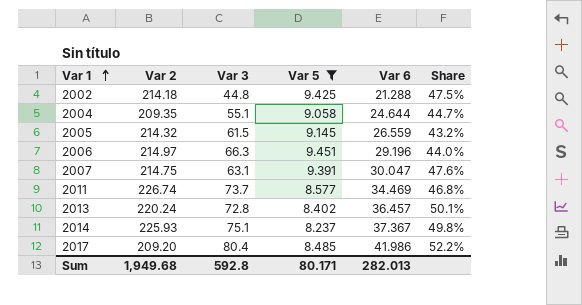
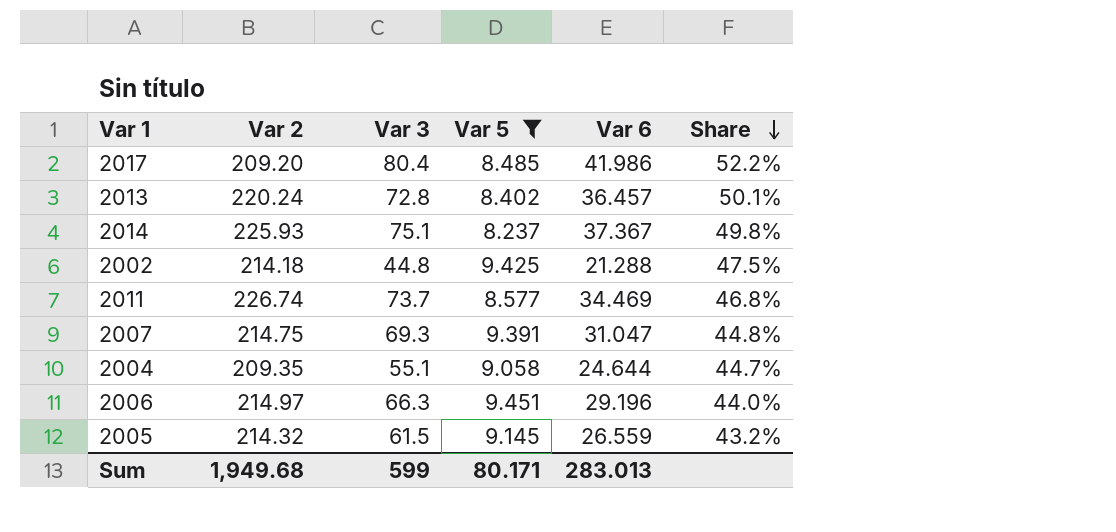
row order: Var 1 ascending -> Share descending
2007 | Var 3: 63.1 -> 69.3
2007 | Var 6: 30.047 -> 31.047
2007 | Share: 47.6% -> 44.8%
Sum | Var 3: 592.8 -> 599
Sum | Var 6: 282.013 -> 283.013

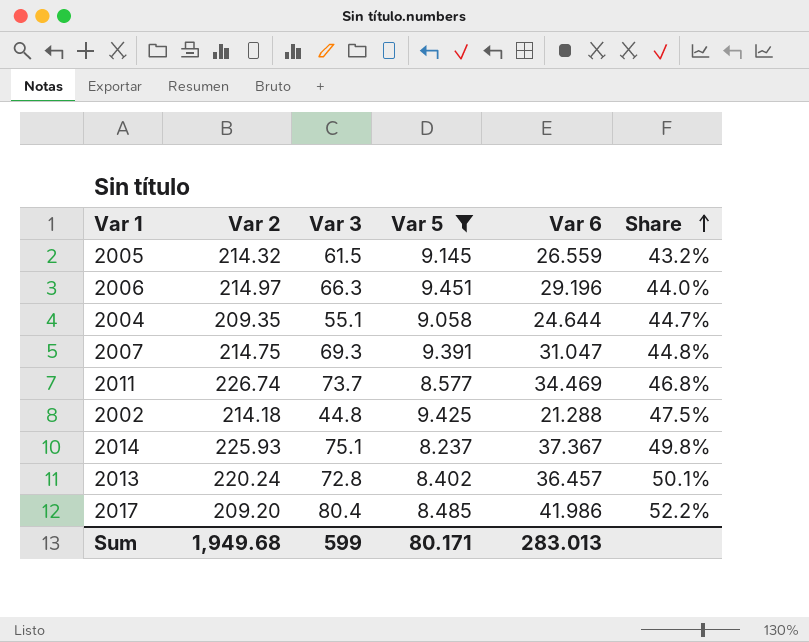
row order: Share descending -> Share ascending

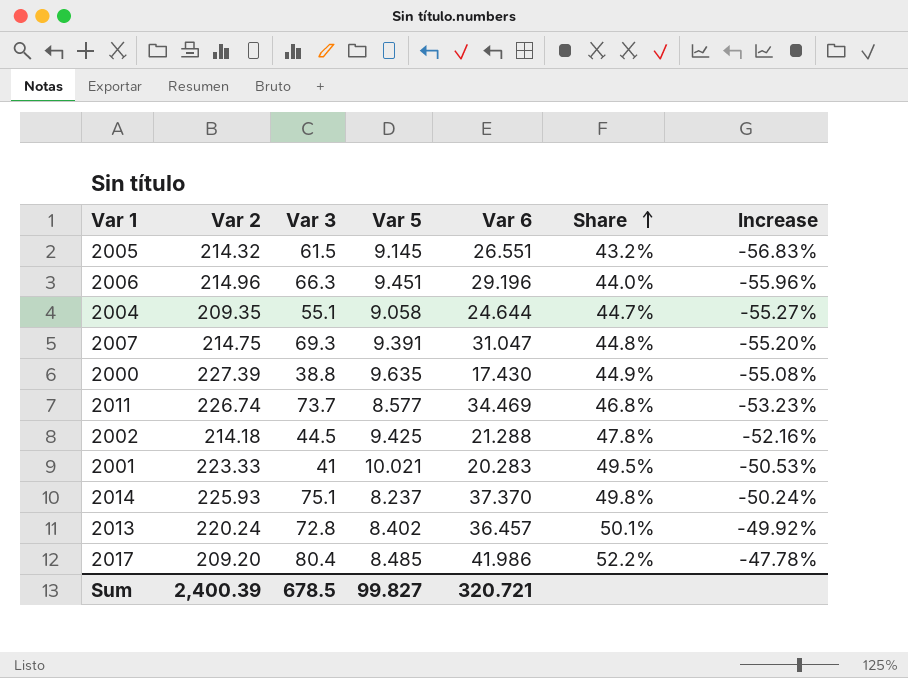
filter: Var 5 <= 9.451 -> none
column Increase | formula: none -> ([Var 6] - [Var 3]) / [Var 3]
2005 | Var 6: 26.559 -> 26.551
2006 | Var 2: 214.97 -> 214.96
2002 | Var 3: 44.8 -> 44.5
2002 | Share: 47.5% -> 47.8%
2014 | Var 6: 37.367 -> 37.370
Sum | Var 2: 1,949.68 -> 2,400.39
Sum | Var 3: 599 -> 678.5
Sum | Var 5: 80.171 -> 99.827
Sum | Var 6: 283.013 -> 320.721

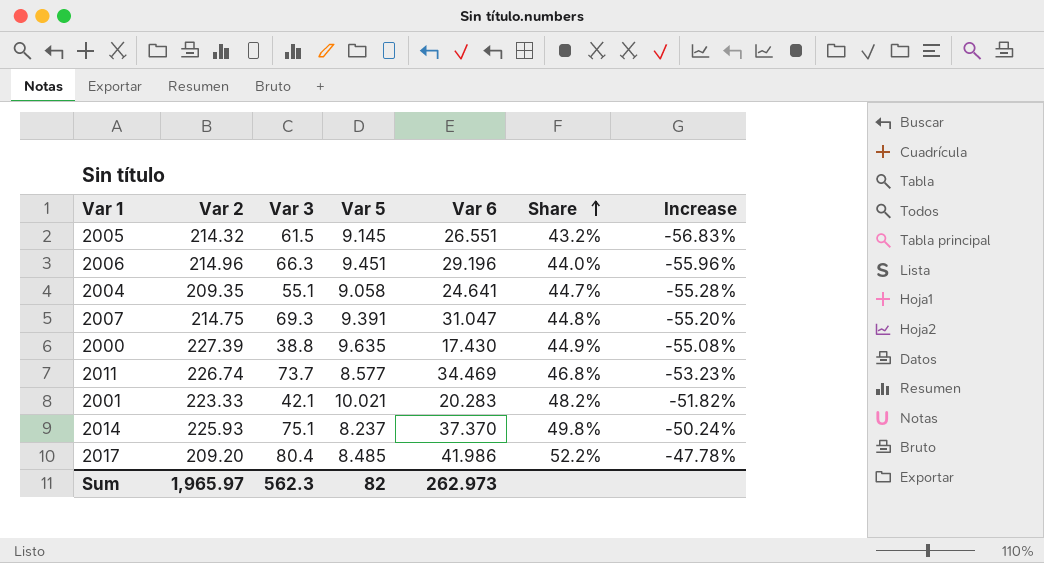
row 2002: 214.18 | 44.5 | 9.425 | 21.288 | 47.8% | -52.16% -> none
row 2013: 220.24 | 72.8 | 8.402 | 36.457 | 50.1% | -49.92% -> none
2004 | Var 6: 24.644 -> 24.641
2004 | Increase: -55.27% -> -55.28%
2001 | Var 3: 41 -> 42.1
2001 | Share: 49.5% -> 48.2%
2001 | Increase: -50.53% -> -51.82%
Sum | Var 2: 2,400.39 -> 1,965.97
Sum | Var 3: 678.5 -> 562.3
Sum | Var 5: 99.827 -> 82
Sum | Var 6: 320.721 -> 262.973

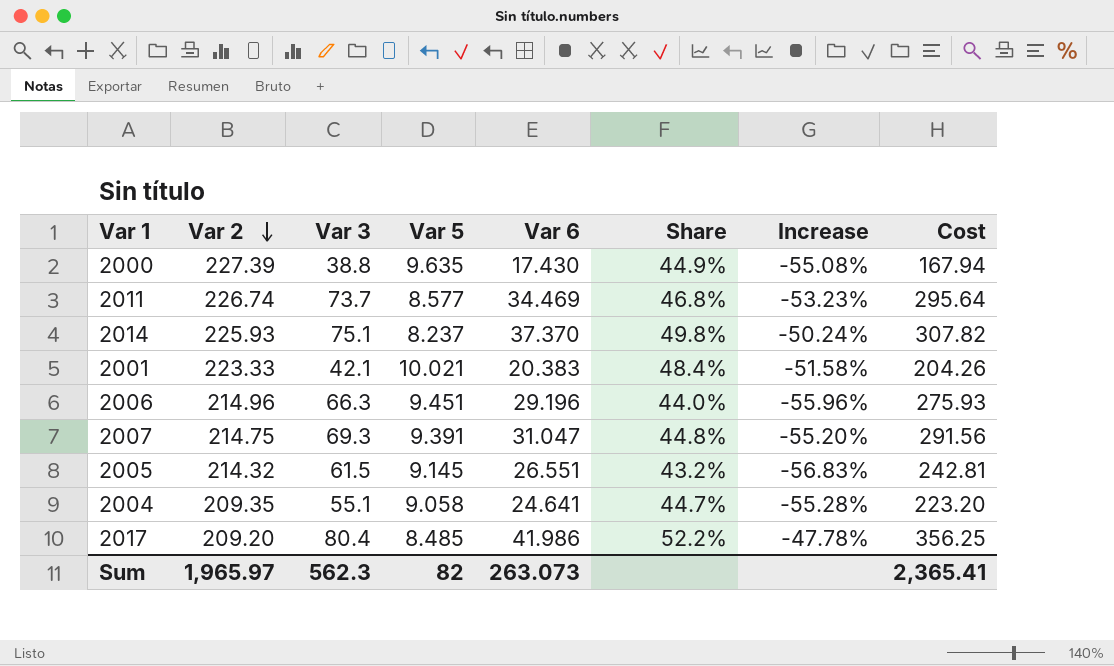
row order: Share ascending -> Var 2 descending
column Cost | formula: none -> [Var 5] * [Var 6]
2001 | Var 6: 20.283 -> 20.383
2001 | Share: 48.2% -> 48.4%
2001 | Increase: -51.82% -> -51.58%
Sum | Var 6: 262.973 -> 263.073

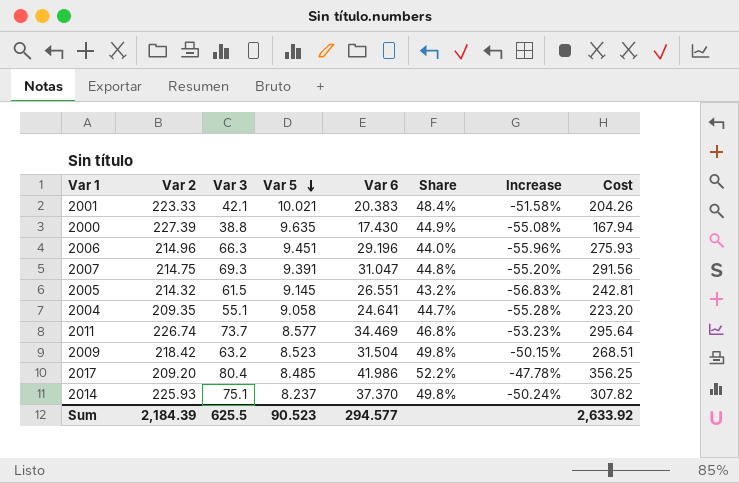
row order: Var 2 descending -> Var 5 descending
row 2009: none -> 218.42 | 63.2 | 8.523 | 31.504 | 49.8% | -50.15% | 268.51
Sum | Var 2: 1,965.97 -> 2,184.39
Sum | Var 3: 562.3 -> 625.5
Sum | Var 5: 82 -> 90.523
Sum | Var 6: 263.073 -> 294.577
Sum | Cost: 2,365.41 -> 2,633.92

